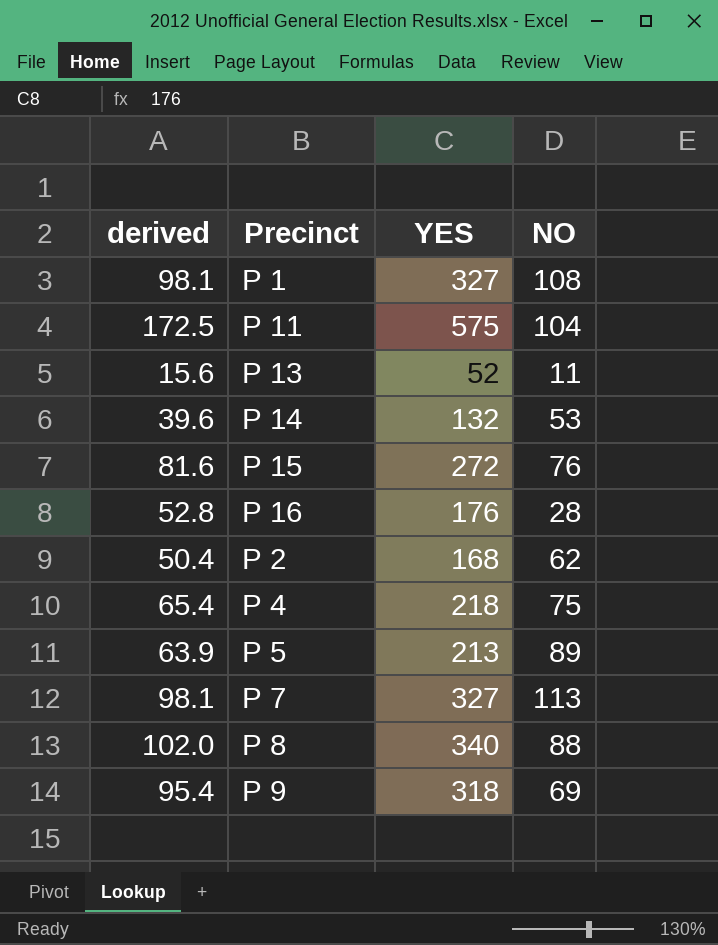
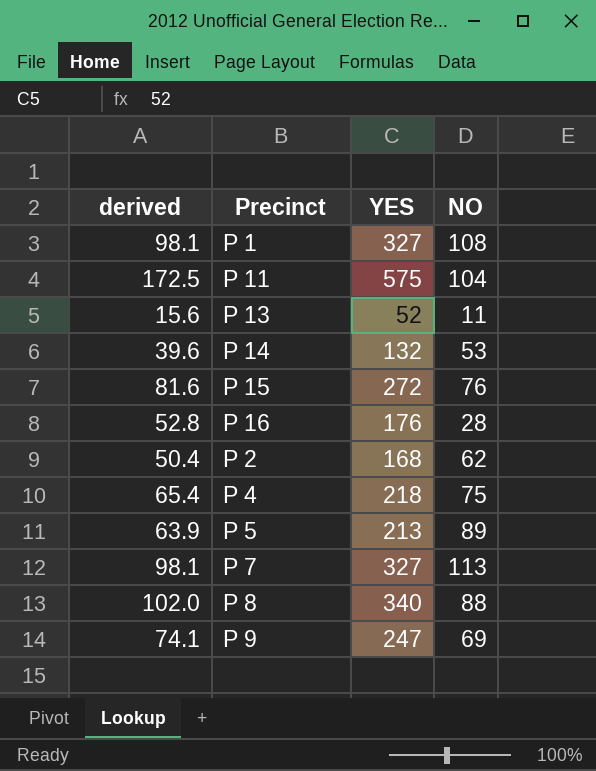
P 9 | derived: 95.4 -> 74.1
P 9 | YES: 318 -> 247

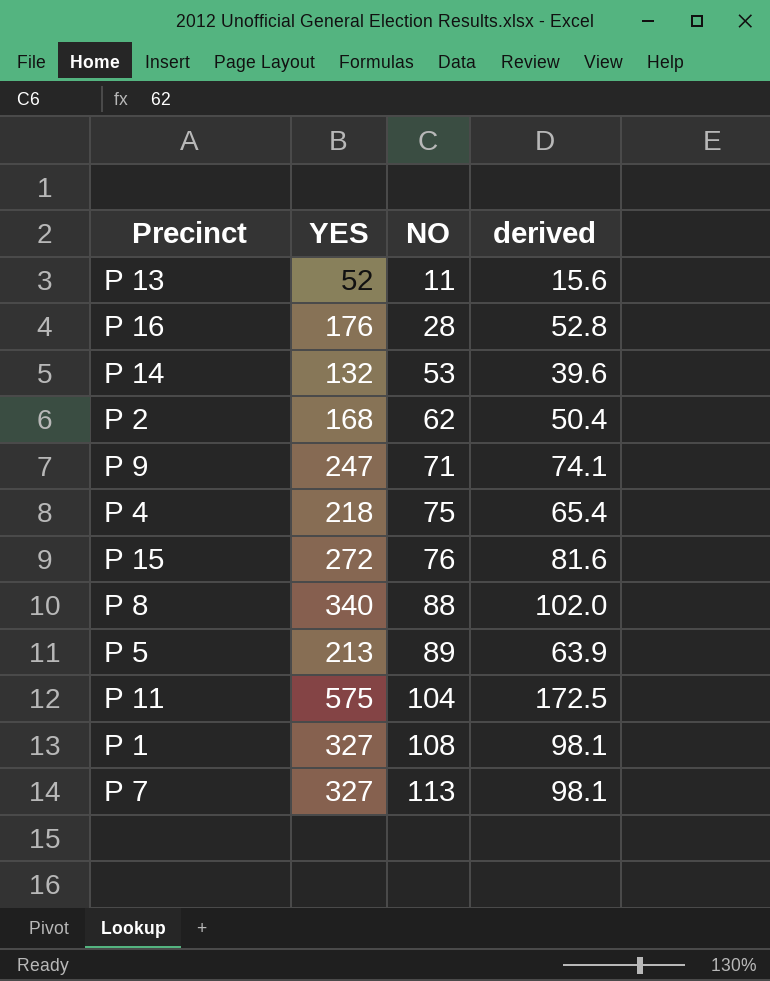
row order: none -> NO ascending
column derived | position: 1 -> 4
P 9 | NO: 69 -> 71

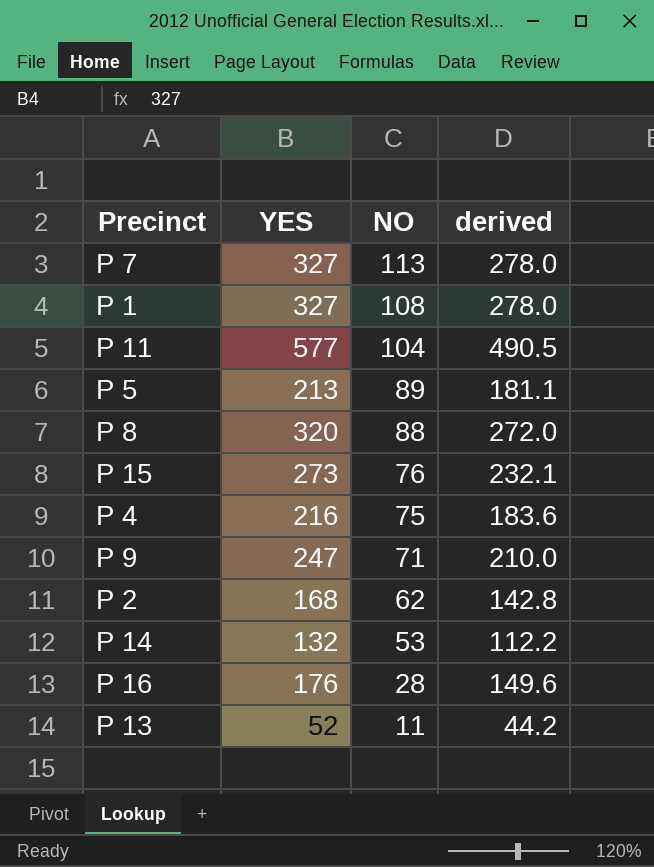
row order: NO ascending -> NO descending
column derived | formula: [YES] * 0.3 -> [YES] * 0.85
P 11 | YES: 575 -> 577
P 8 | YES: 340 -> 320
P 15 | YES: 272 -> 273
P 4 | YES: 218 -> 216

